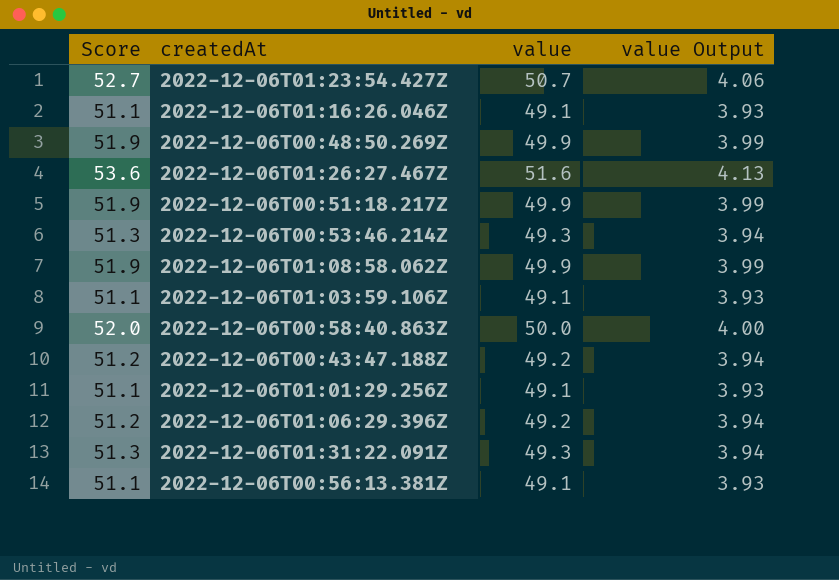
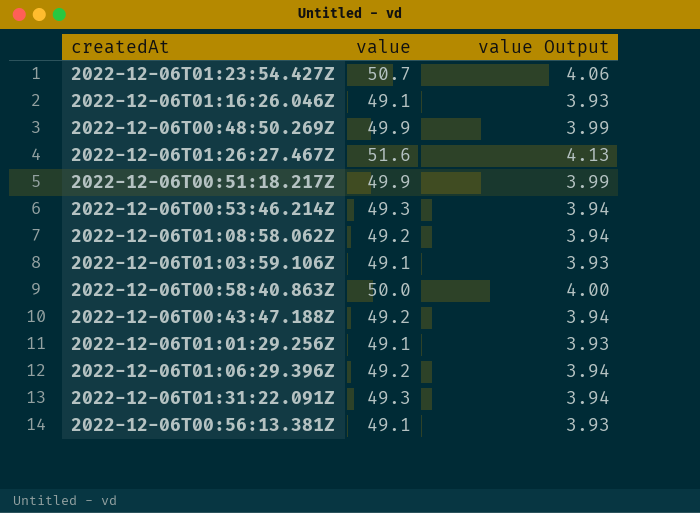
column Score | formula: [value] + 2 -> none
2022-12-06T01:08:58.062Z | value: 49.9 -> 49.2
2022-12-06T01:08:58.062Z | value Output: 3.99 -> 3.94

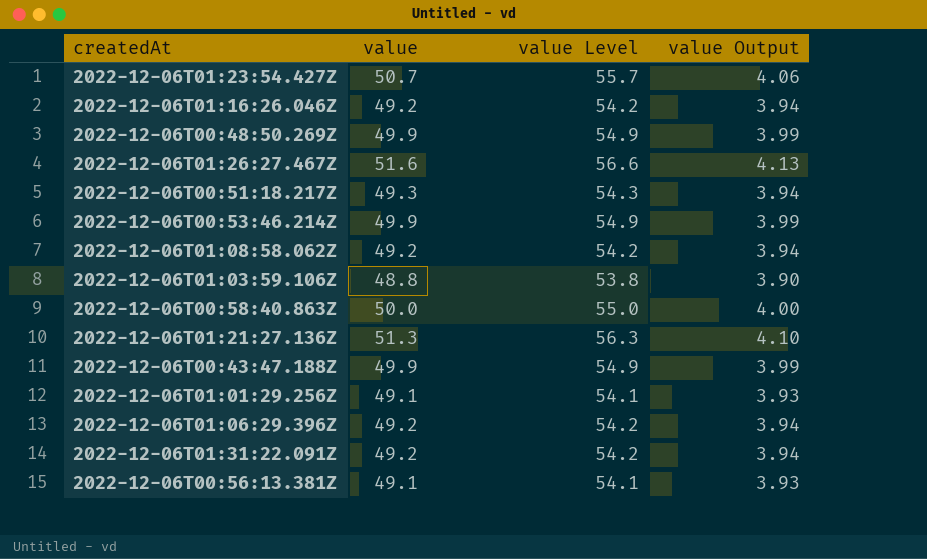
column value Level | formula: none -> [value] + 5
2022-12-06T01:16:26.046Z | value: 49.1 -> 49.2
2022-12-06T01:16:26.046Z | value Output: 3.93 -> 3.94
2022-12-06T00:51:18.217Z | value: 49.9 -> 49.3
2022-12-06T00:51:18.217Z | value Output: 3.99 -> 3.94
2022-12-06T00:53:46.214Z | value: 49.3 -> 49.9
2022-12-06T00:53:46.214Z | value Output: 3.94 -> 3.99
2022-12-06T01:03:59.106Z | value: 49.1 -> 48.8
2022-12-06T01:03:59.106Z | value Output: 3.93 -> 3.90
row 2022-12-06T01:21:27.136Z: none -> 51.3 | 56.3 | 4.10
2022-12-06T00:43:47.188Z | value: 49.2 -> 49.9
2022-12-06T00:43:47.188Z | value Output: 3.94 -> 3.99
2022-12-06T01:31:22.091Z | value: 49.3 -> 49.2

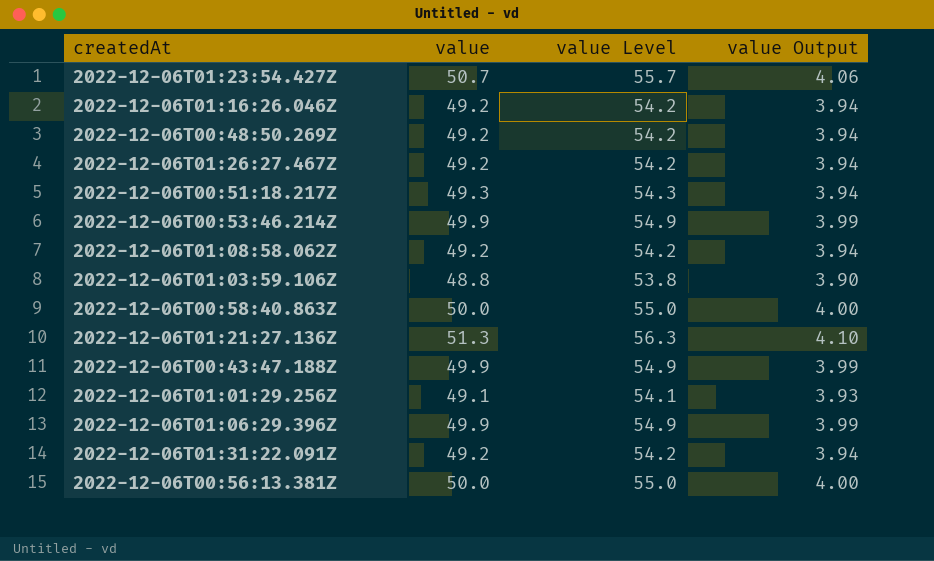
2022-12-06T00:48:50.269Z | value: 49.9 -> 49.2
2022-12-06T00:48:50.269Z | value Level: 54.9 -> 54.2
2022-12-06T00:48:50.269Z | value Output: 3.99 -> 3.94
2022-12-06T01:26:27.467Z | value: 51.6 -> 49.2
2022-12-06T01:26:27.467Z | value Level: 56.6 -> 54.2
2022-12-06T01:26:27.467Z | value Output: 4.13 -> 3.94
2022-12-06T01:06:29.396Z | value: 49.2 -> 49.9
2022-12-06T01:06:29.396Z | value Level: 54.2 -> 54.9
2022-12-06T01:06:29.396Z | value Output: 3.94 -> 3.99
2022-12-06T00:56:13.381Z | value: 49.1 -> 50.0
2022-12-06T00:56:13.381Z | value Level: 54.1 -> 55.0
2022-12-06T00:56:13.381Z | value Output: 3.93 -> 4.00

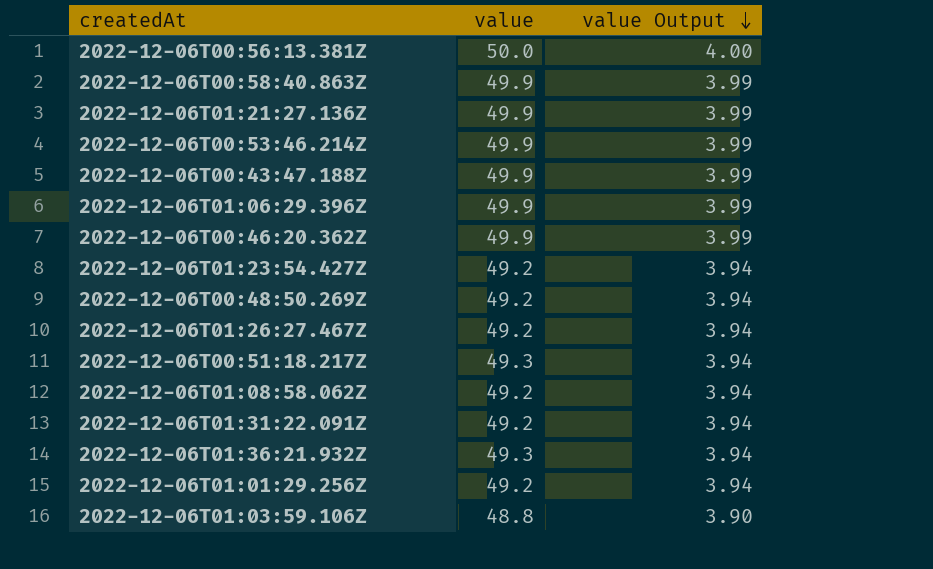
row order: none -> value Output descending
column value Level | formula: [value] + 5 -> none
row 2022-12-06T01:16:26.046Z: 49.2 | 54.2 | 3.94 -> none
2022-12-06T00:58:40.863Z | value: 50.0 -> 49.9
2022-12-06T00:58:40.863Z | value Output: 4.00 -> 3.99
2022-12-06T01:21:27.136Z | value: 51.3 -> 49.9
2022-12-06T01:21:27.136Z | value Output: 4.10 -> 3.99
row 2022-12-06T00:46:20.362Z: none -> 49.9 | 3.99
2022-12-06T01:23:54.427Z | value: 50.7 -> 49.2
2022-12-06T01:23:54.427Z | value Output: 4.06 -> 3.94
row 2022-12-06T01:36:21.932Z: none -> 49.3 | 3.94
2022-12-06T01:01:29.256Z | value: 49.1 -> 49.2
2022-12-06T01:01:29.256Z | value Output: 3.93 -> 3.94

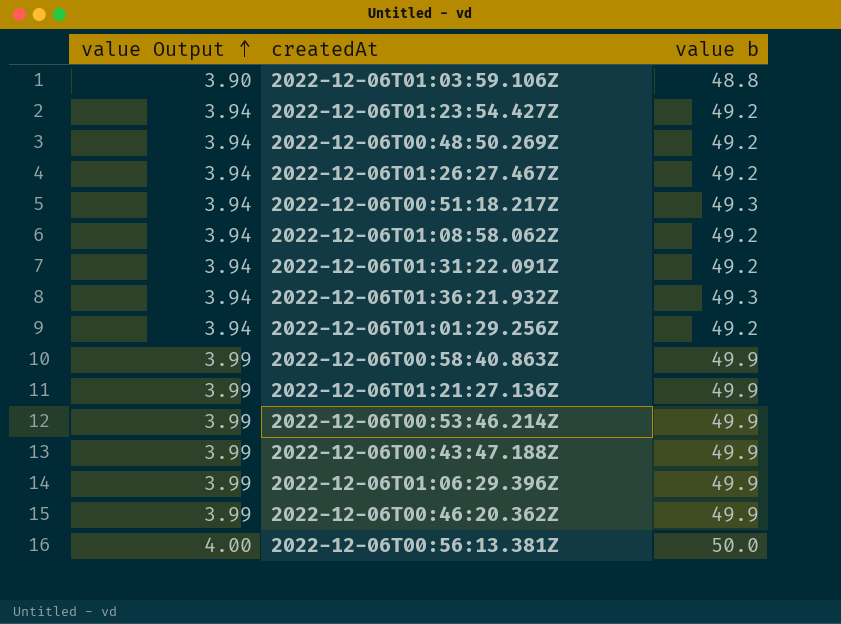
row order: value Output descending -> value Output ascending
column value Output | position: 3 -> 1
column name: value -> value b

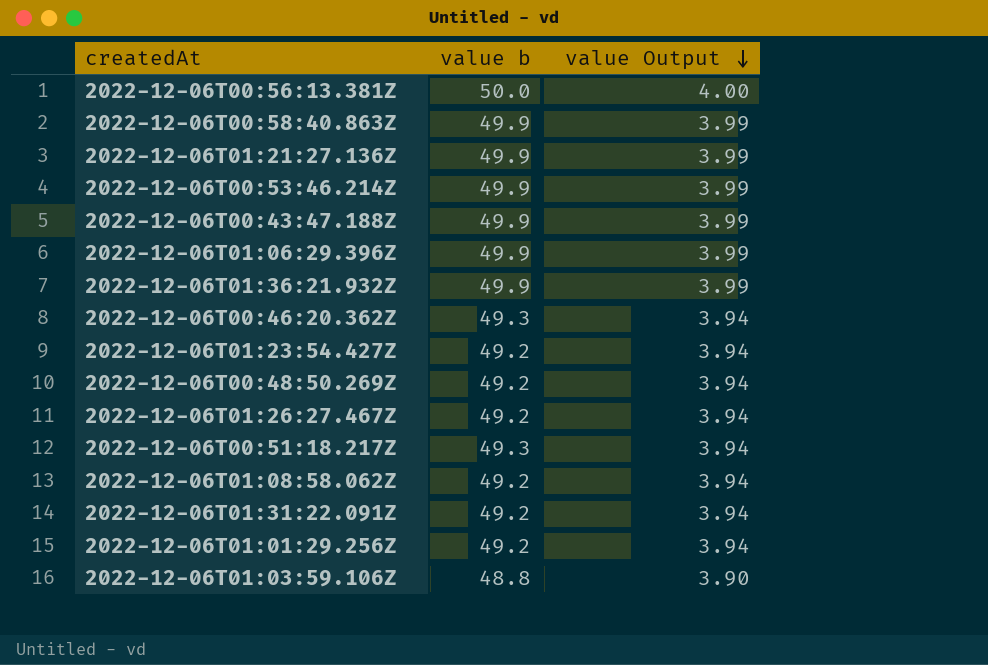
row order: value Output ascending -> value Output descending
column value Output | position: 1 -> 3
2022-12-06T01:36:21.932Z | value b: 49.3 -> 49.9
2022-12-06T01:36:21.932Z | value Output: 3.94 -> 3.99
2022-12-06T00:46:20.362Z | value b: 49.9 -> 49.3
2022-12-06T00:46:20.362Z | value Output: 3.99 -> 3.94

